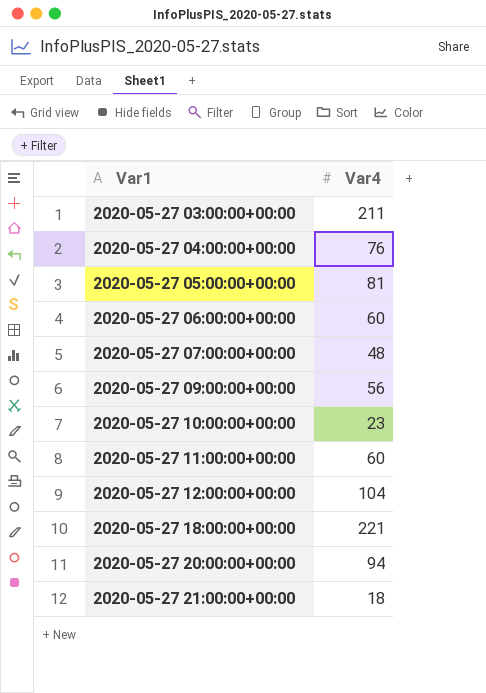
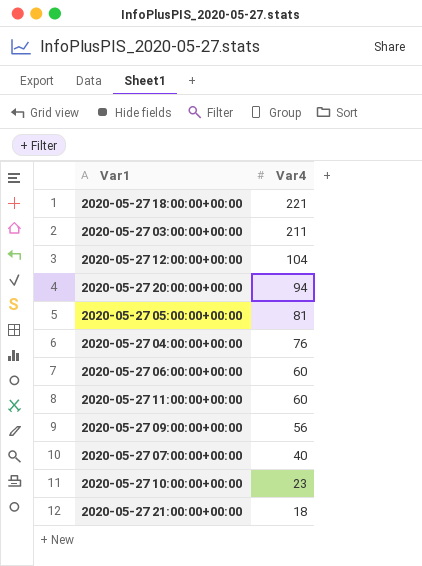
row order: Var1 ascending -> Var4 descending
2020-05-27 07:00:00+00:00 | Var4: 48 -> 40

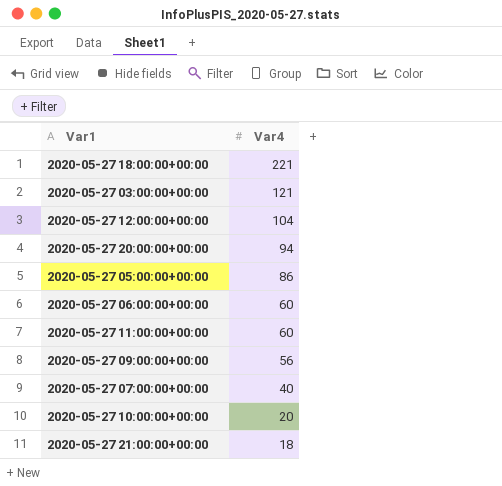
row 2020-05-27 04:00:00+00:00: 76 -> none
2020-05-27 03:00:00+00:00 | Var4: 211 -> 121
2020-05-27 05:00:00+00:00 | Var4: 81 -> 86
2020-05-27 10:00:00+00:00 | Var4: 23 -> 20

